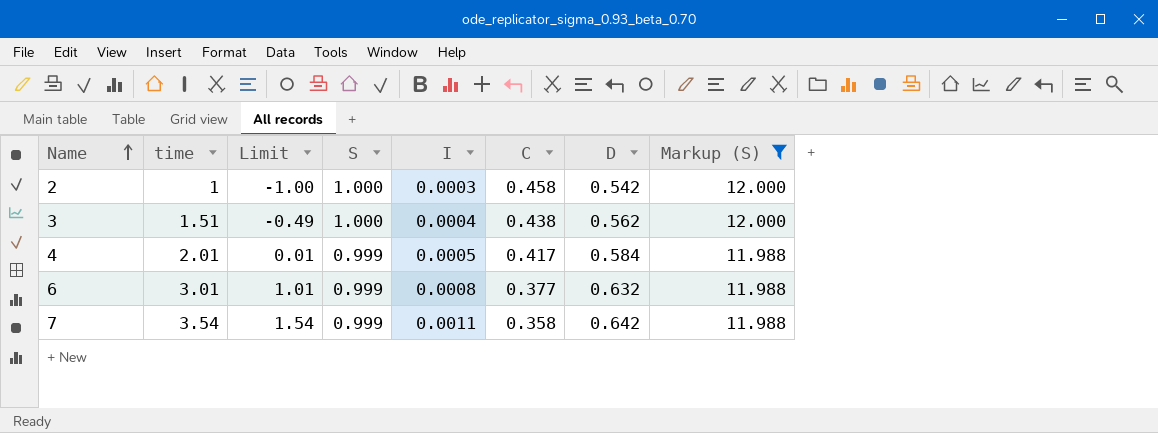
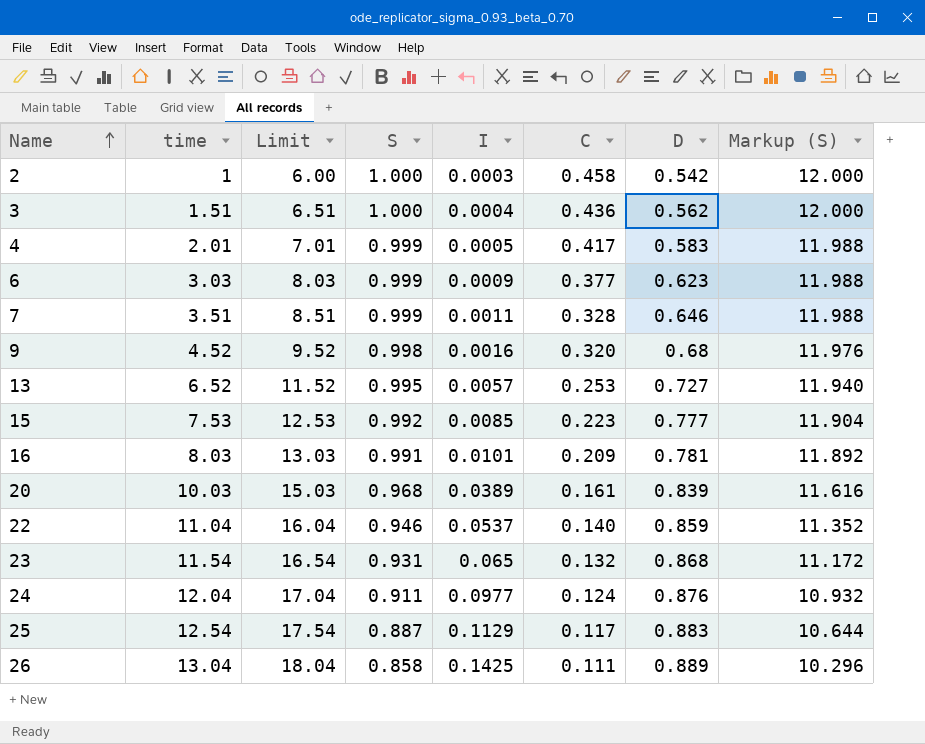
filter: Markup (S) >= 11.988 -> none
column Limit | formula: [time] - 2 -> [time] + 5
3 | C: 0.438 -> 0.436
4 | D: 0.584 -> 0.583
6 | time: 3.01 -> 3.03
6 | I: 0.0008 -> 0.0009
6 | D: 0.632 -> 0.623
7 | time: 3.54 -> 3.51
7 | C: 0.358 -> 0.328
7 | D: 0.642 -> 0.646

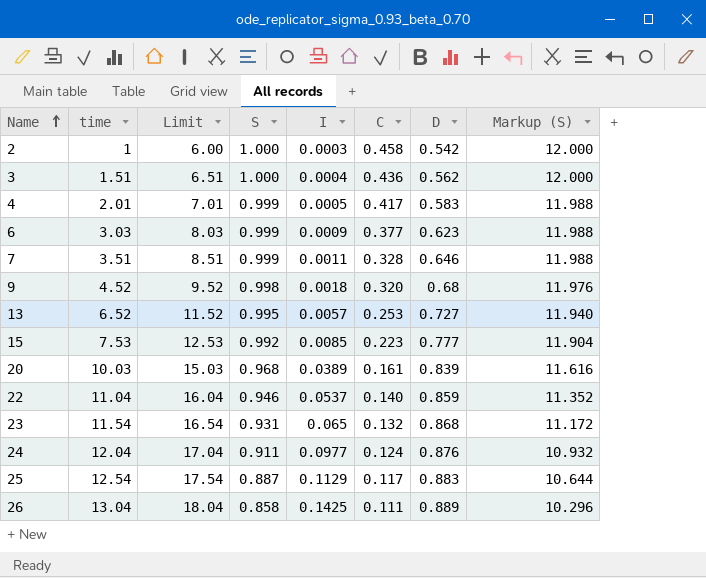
row 16: 8.03 | 13.03 | 0.991 | 0.0101 | 0.209 | 0.781 | 11.892 -> none
9 | I: 0.0016 -> 0.0018

